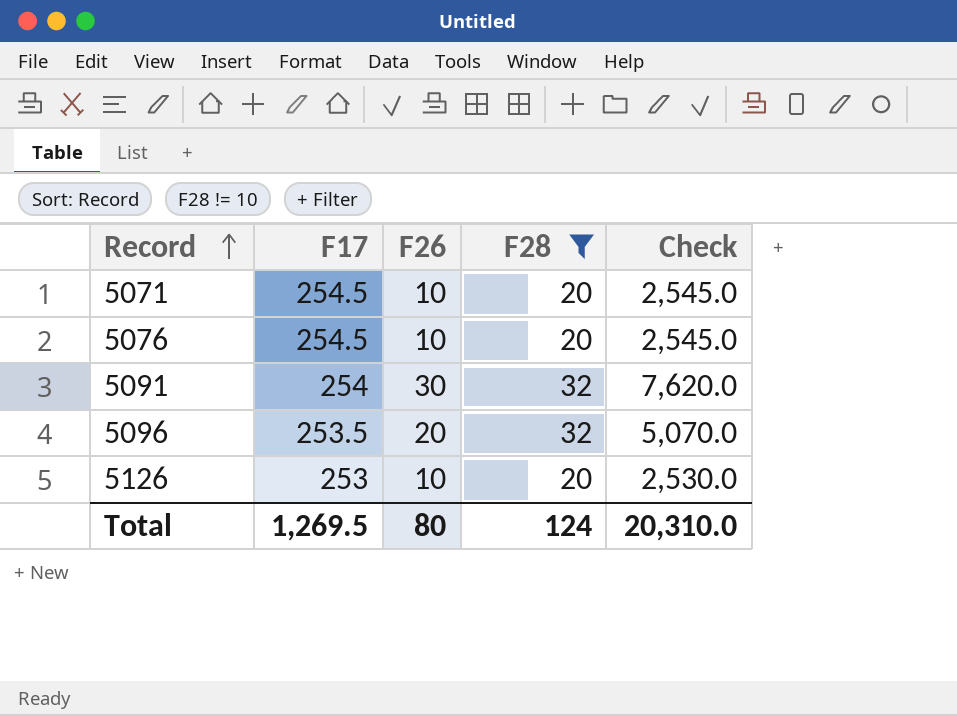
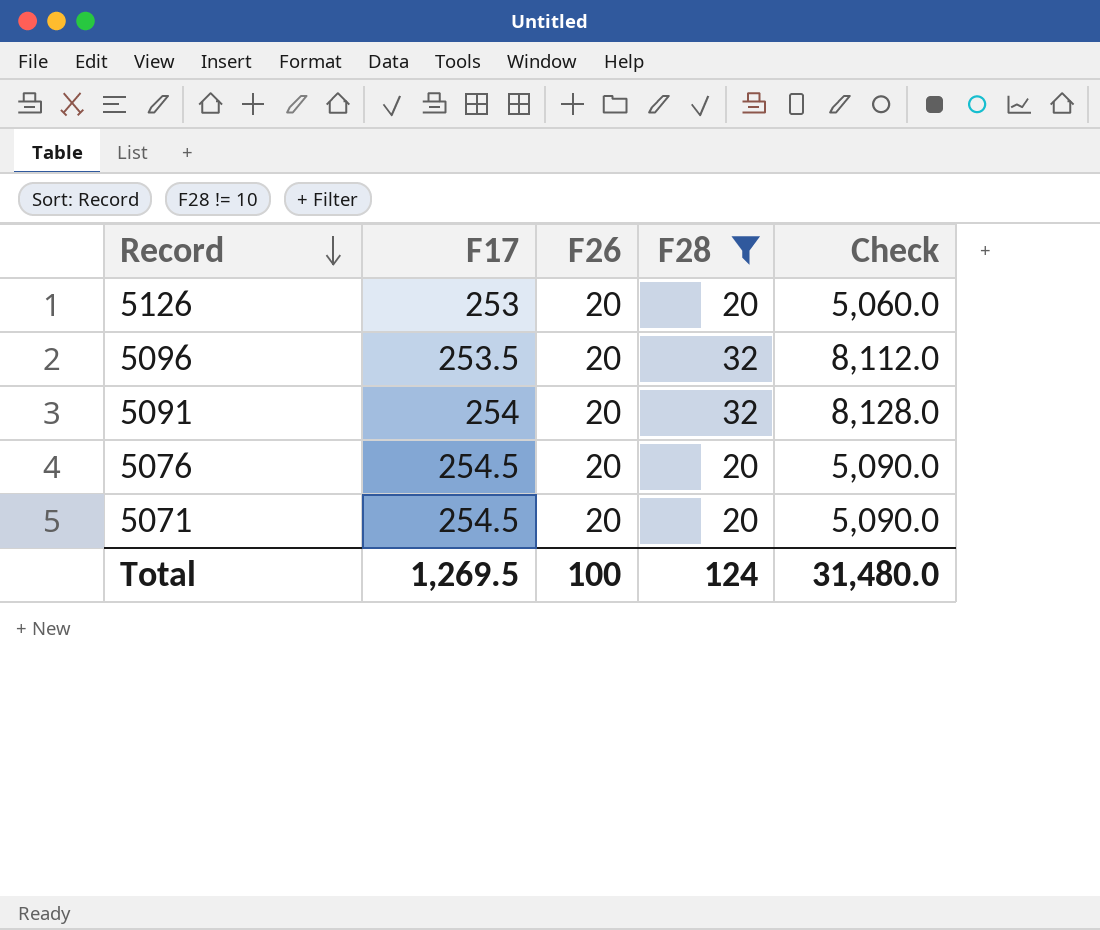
row order: Record ascending -> Record descending
column Check | formula: [F17] * [F26] -> [F17] * [F28]
5126 | F26: 10 -> 20
5091 | F26: 30 -> 20
5076 | F26: 10 -> 20
5071 | F26: 10 -> 20
Total | F26: 80 -> 100
Total | Check: 20,310.0 -> 31,480.0

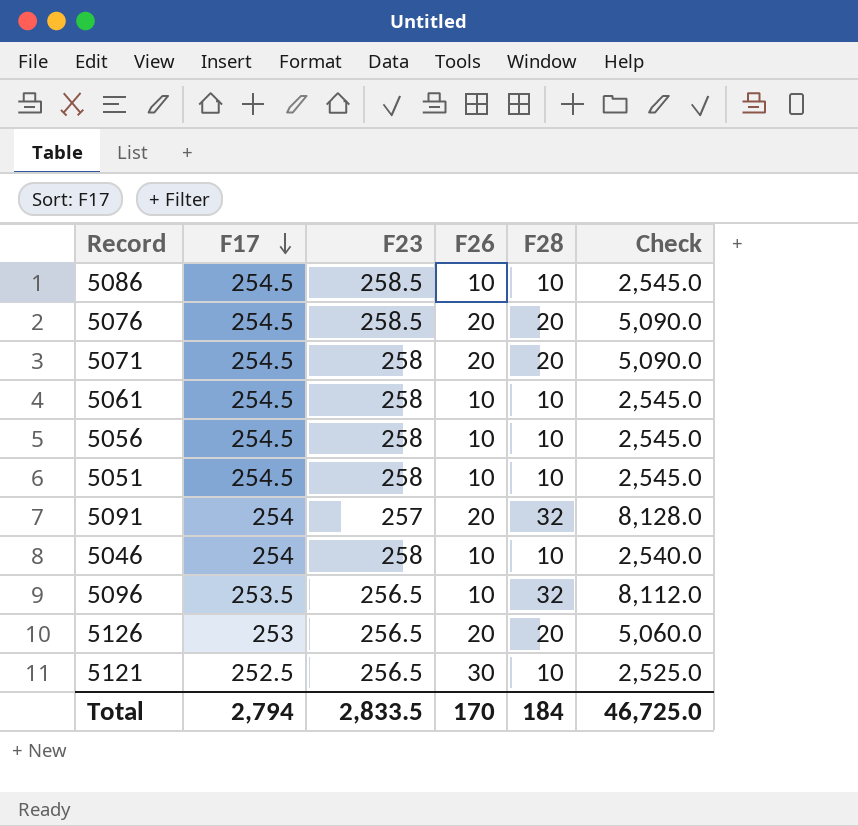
filter: F28 != 10 -> none
row order: Record descending -> F17 descending
column F23 | position: none -> 3
5096 | F26: 20 -> 10
Total | F17: 1,269.5 -> 2,794
Total | F26: 100 -> 170
Total | F28: 124 -> 184
Total | Check: 31,480.0 -> 46,725.0

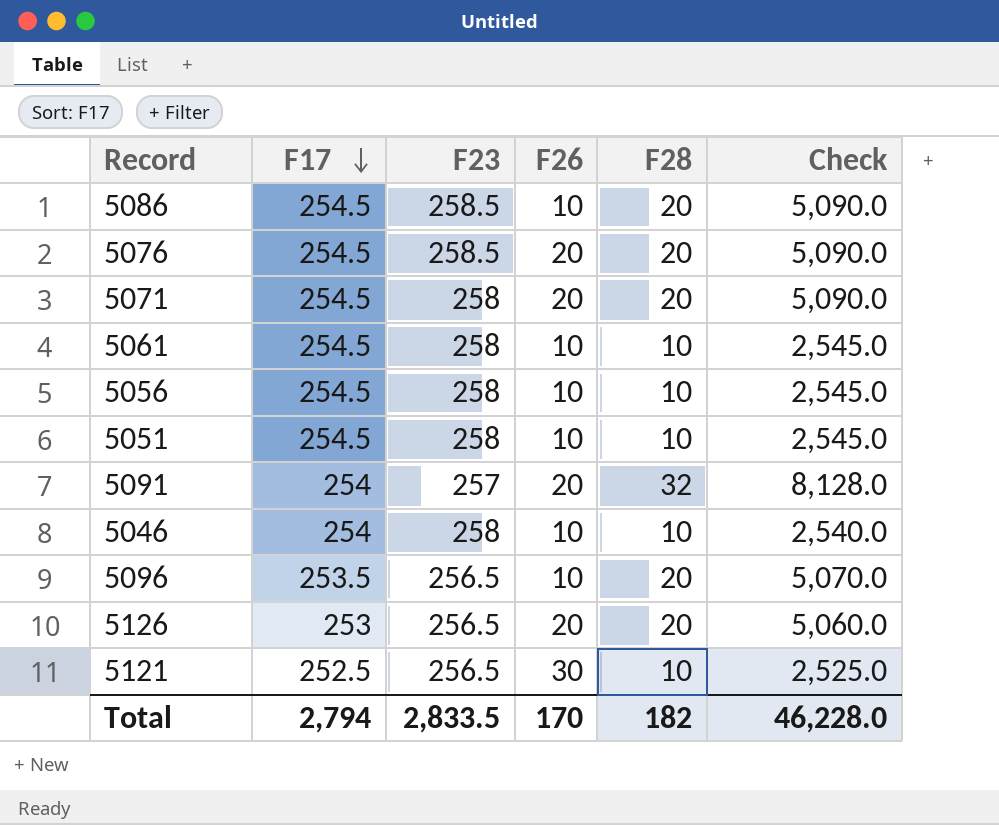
5086 | F28: 10 -> 20
5086 | Check: 2,545.0 -> 5,090.0
5096 | F28: 32 -> 20
5096 | Check: 8,112.0 -> 5,070.0
Total | F28: 184 -> 182
Total | Check: 46,725.0 -> 46,228.0

